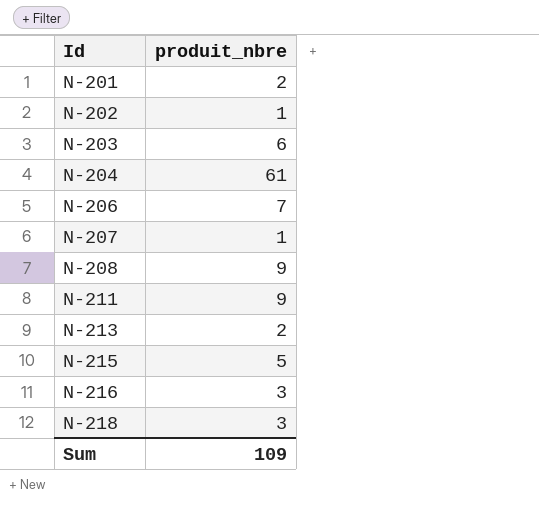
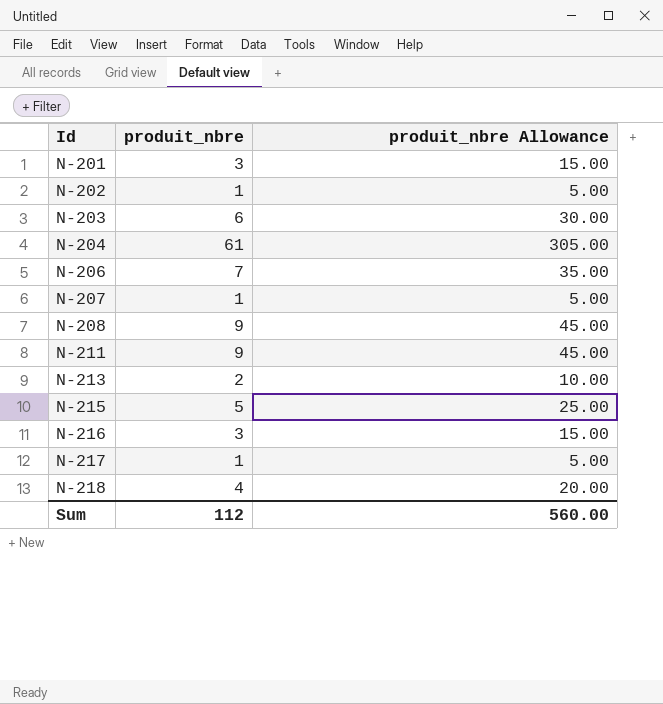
column produit_nbre Allowance | formula: none -> [produit_nbre] * 5
N-201 | produit_nbre: 2 -> 3
row N-217: none -> 1 | 5.00
N-218 | produit_nbre: 3 -> 4
Sum | produit_nbre: 109 -> 112

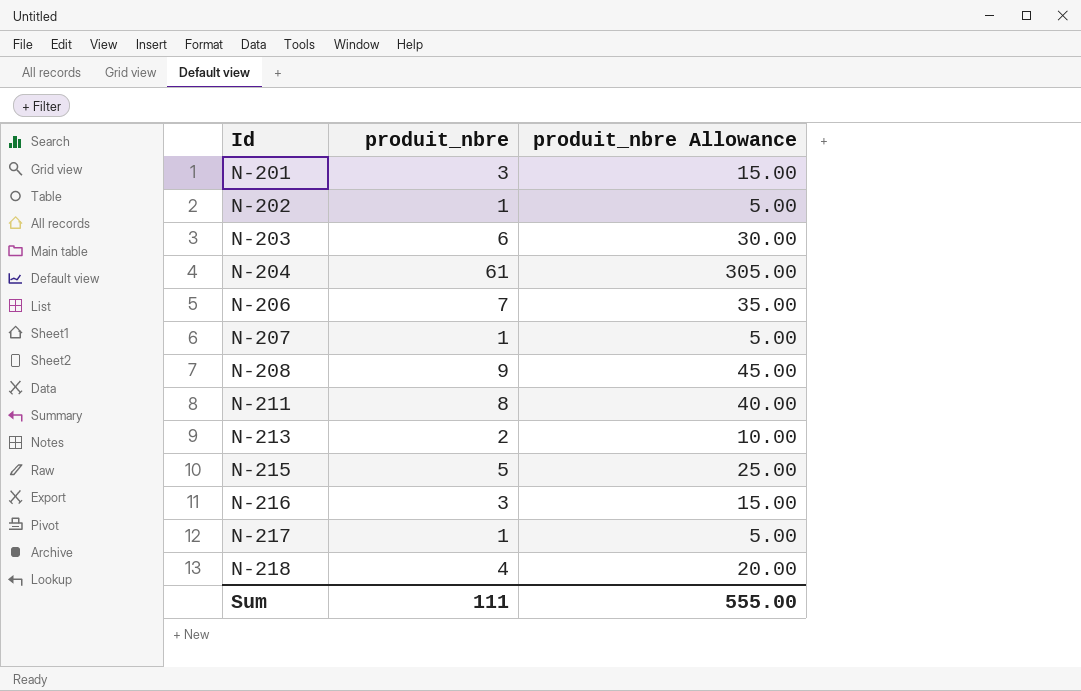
N-211 | produit_nbre: 9 -> 8
N-211 | produit_nbre Allowance: 45.00 -> 40.00
Sum | produit_nbre: 112 -> 111
Sum | produit_nbre Allowance: 560.00 -> 555.00

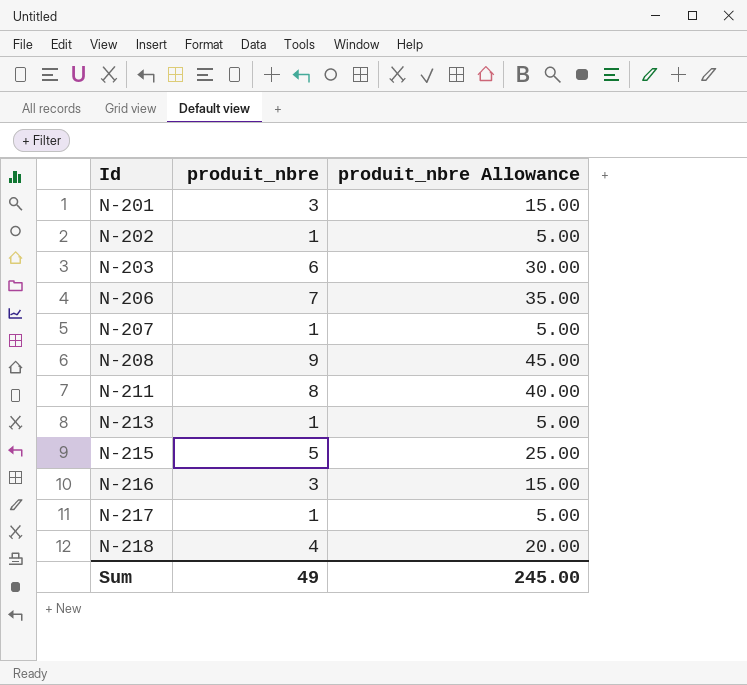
row N-204: 61 | 305.00 -> none
N-213 | produit_nbre: 2 -> 1
N-213 | produit_nbre Allowance: 10.00 -> 5.00
Sum | produit_nbre: 111 -> 49
Sum | produit_nbre Allowance: 555.00 -> 245.00

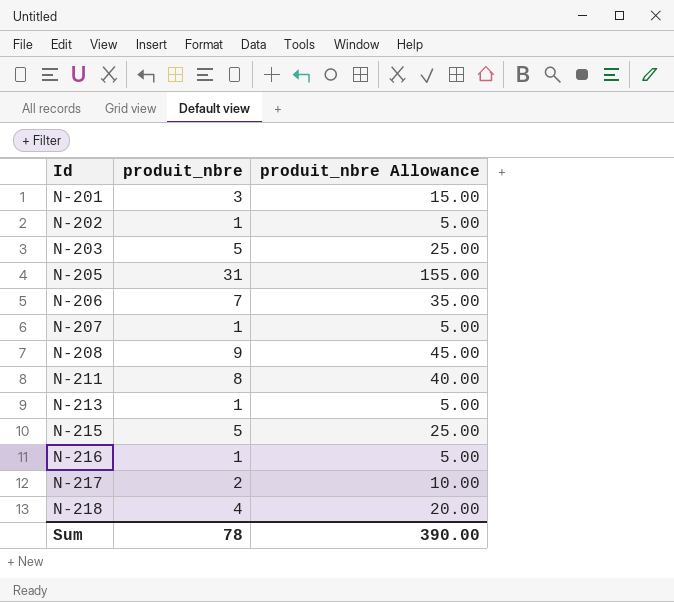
N-203 | produit_nbre: 6 -> 5
N-203 | produit_nbre Allowance: 30.00 -> 25.00
row N-205: none -> 31 | 155.00
N-216 | produit_nbre: 3 -> 1
N-216 | produit_nbre Allowance: 15.00 -> 5.00
N-217 | produit_nbre: 1 -> 2
N-217 | produit_nbre Allowance: 5.00 -> 10.00
Sum | produit_nbre: 49 -> 78
Sum | produit_nbre Allowance: 245.00 -> 390.00

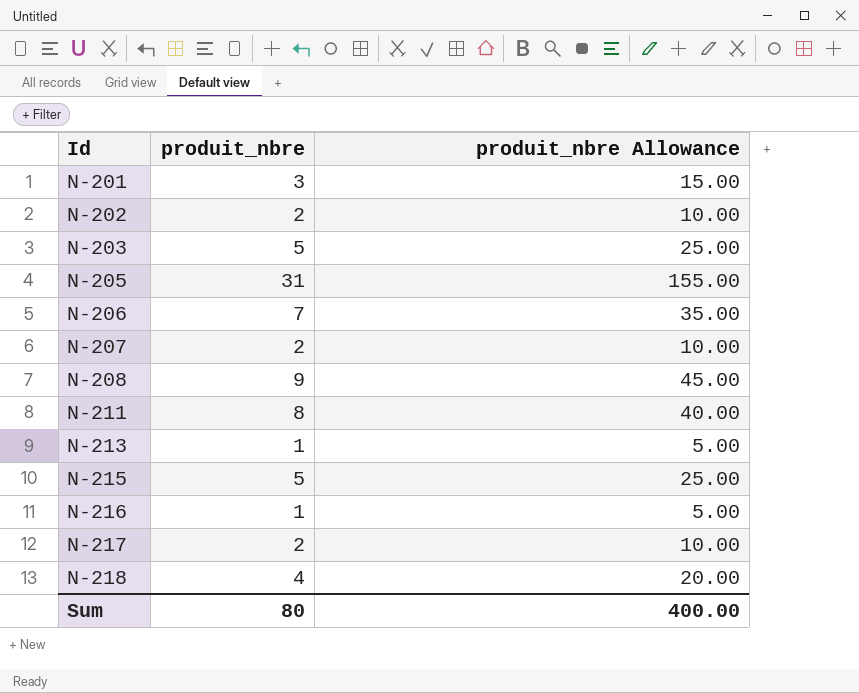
N-202 | produit_nbre: 1 -> 2
N-202 | produit_nbre Allowance: 5.00 -> 10.00
N-207 | produit_nbre: 1 -> 2
N-207 | produit_nbre Allowance: 5.00 -> 10.00
Sum | produit_nbre: 78 -> 80
Sum | produit_nbre Allowance: 390.00 -> 400.00

